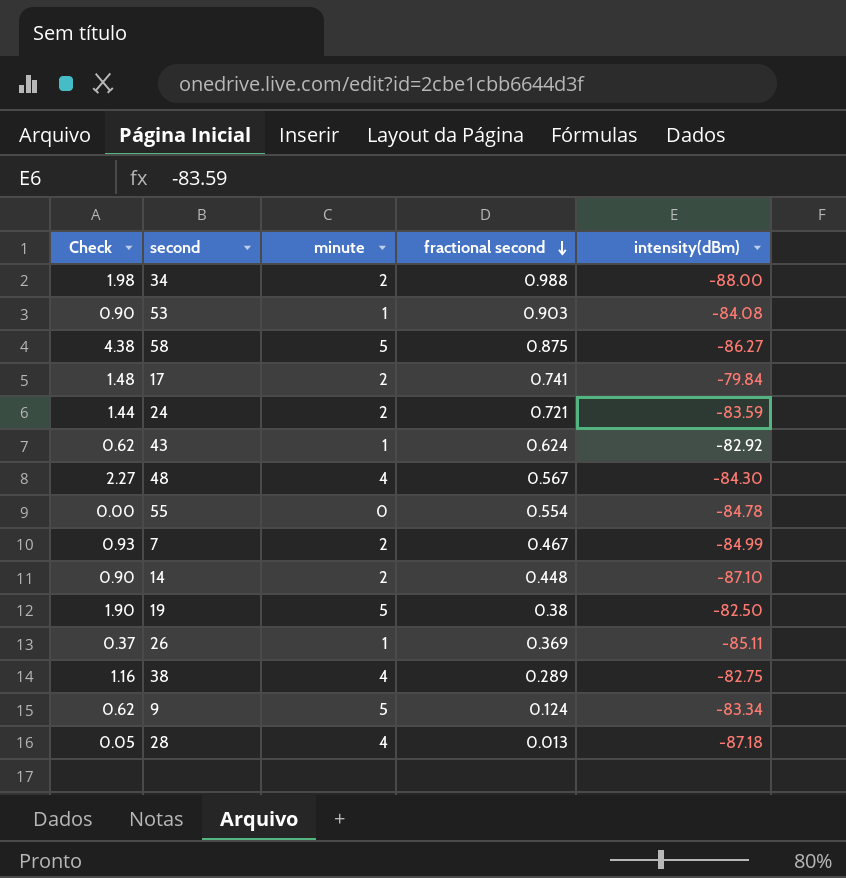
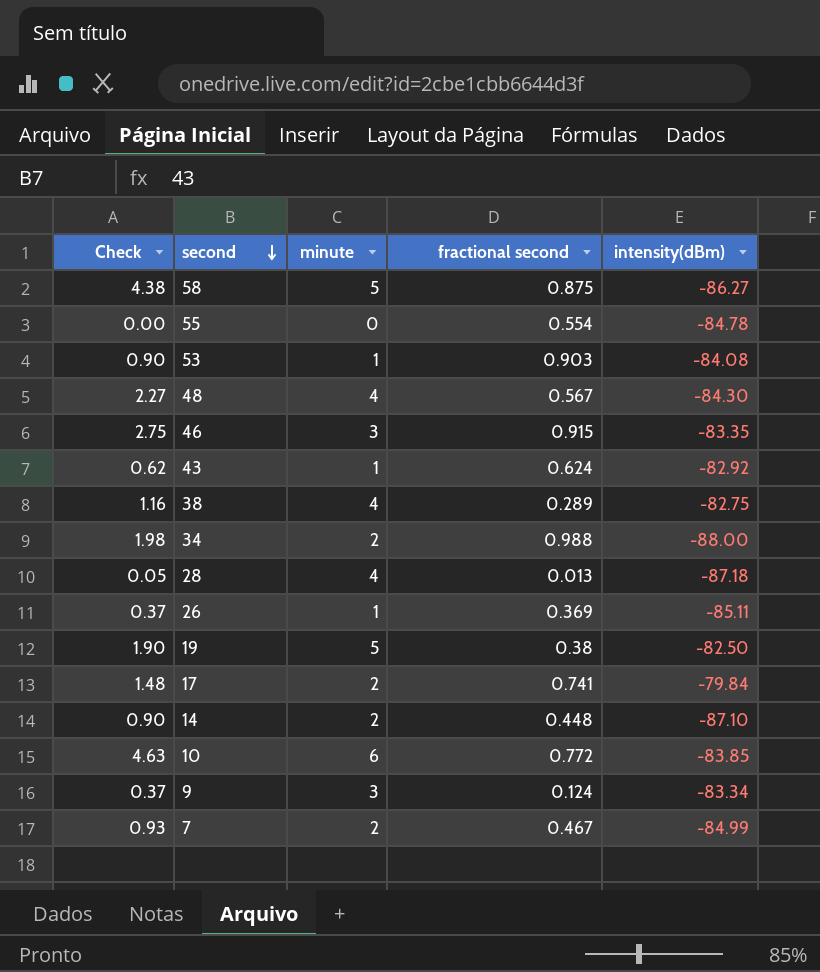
row order: fractional second descending -> second descending
row 24: 1.44 | 2 | 0.721 | -83.59 -> none
row 46: none -> 2.75 | 3 | 0.915 | -83.35
row 10: none -> 4.63 | 6 | 0.772 | -83.85
9 | Check: 0.62 -> 0.37
9 | minute: 5 -> 3

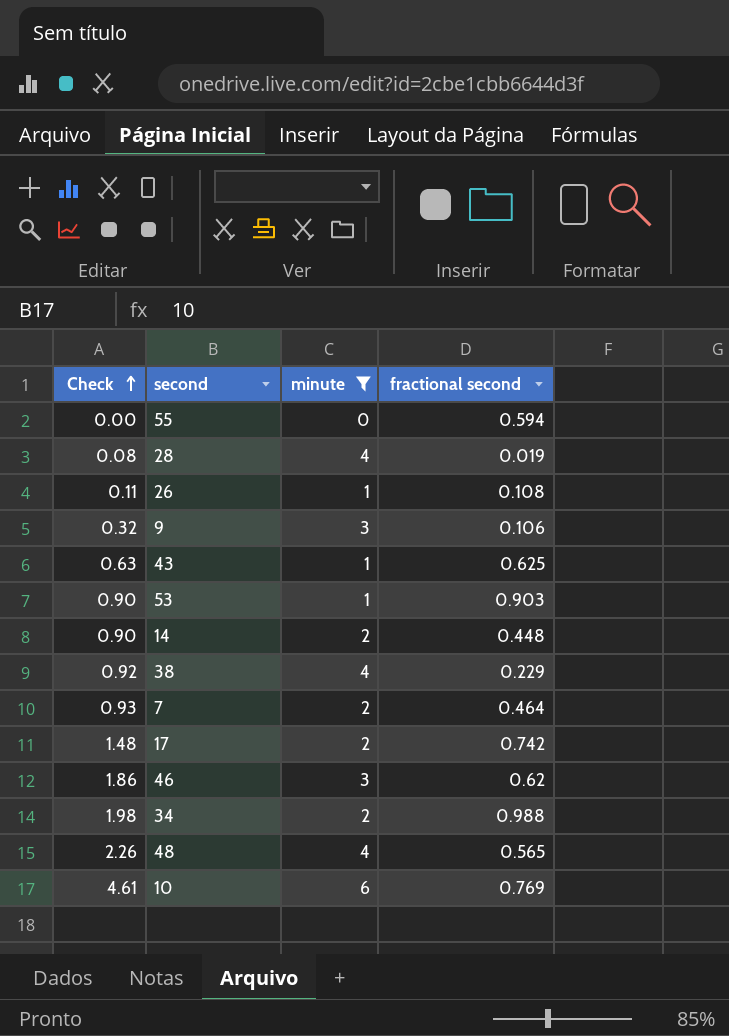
filter: none -> minute != 5
row order: second descending -> Check ascending
column intensity(dBm) | position: 5 -> none
55 | fractional second: 0.554 -> 0.594
28 | Check: 0.05 -> 0.08
28 | fractional second: 0.013 -> 0.019
26 | Check: 0.37 -> 0.11
26 | fractional second: 0.369 -> 0.108
9 | Check: 0.37 -> 0.32
9 | fractional second: 0.124 -> 0.106
43 | Check: 0.62 -> 0.63
43 | fractional second: 0.624 -> 0.625
38 | Check: 1.16 -> 0.92
38 | fractional second: 0.289 -> 0.229
7 | fractional second: 0.467 -> 0.464
17 | fractional second: 0.741 -> 0.742
46 | Check: 2.75 -> 1.86
46 | fractional second: 0.915 -> 0.62
48 | Check: 2.27 -> 2.26
48 | fractional second: 0.567 -> 0.565
10 | Check: 4.63 -> 4.61
10 | fractional second: 0.772 -> 0.769

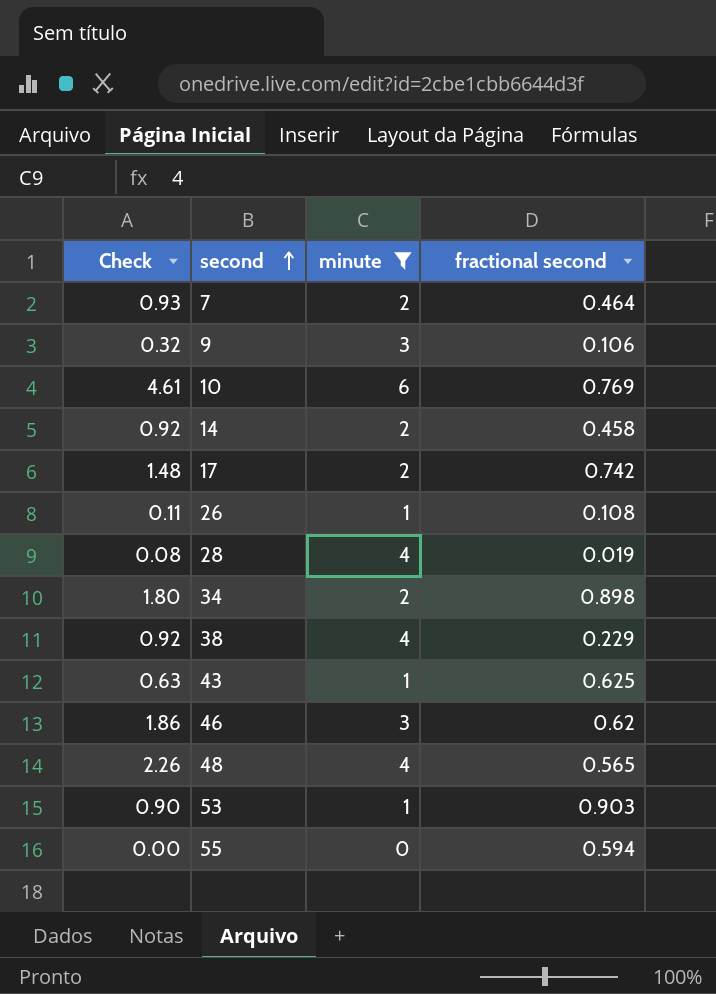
row order: Check ascending -> second ascending
14 | Check: 0.90 -> 0.92
14 | fractional second: 0.448 -> 0.458
34 | Check: 1.98 -> 1.80
34 | fractional second: 0.988 -> 0.898

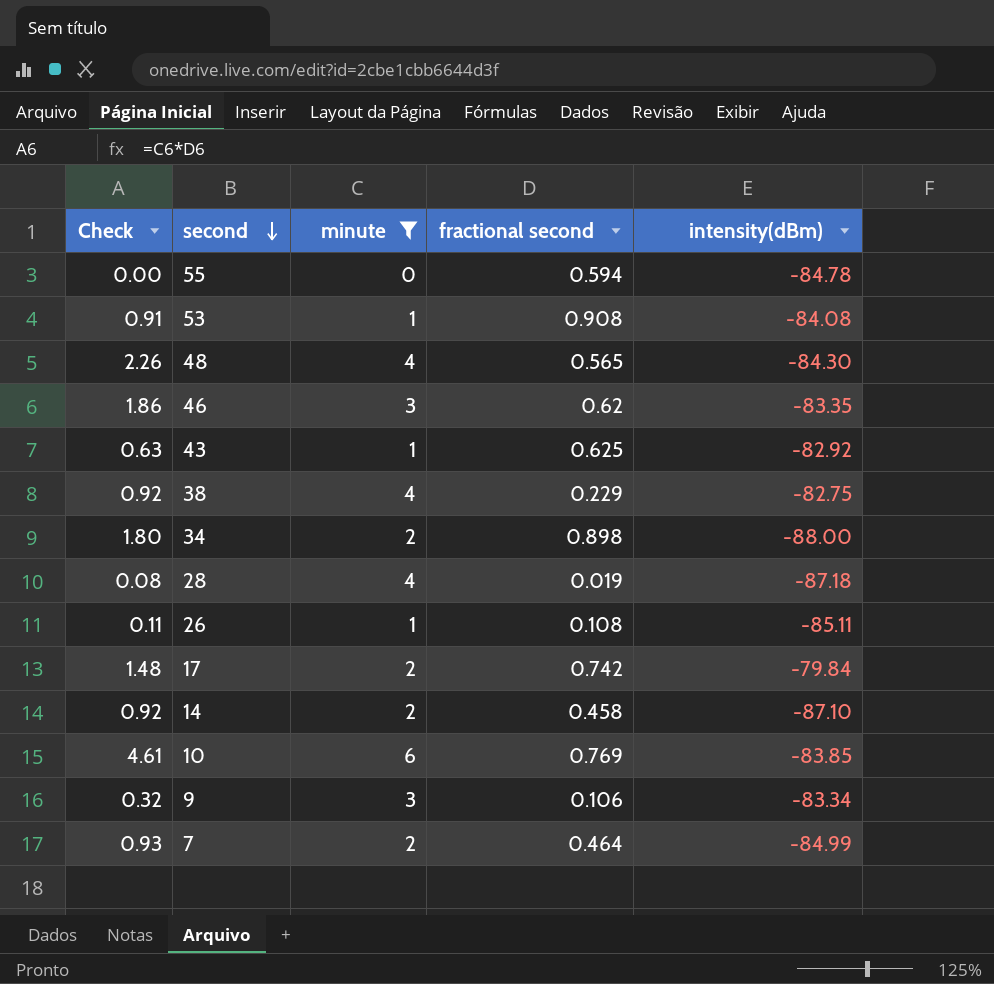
row order: second ascending -> second descending
column intensity(dBm) | position: none -> 5
53 | Check: 0.90 -> 0.91
53 | fractional second: 0.903 -> 0.908

